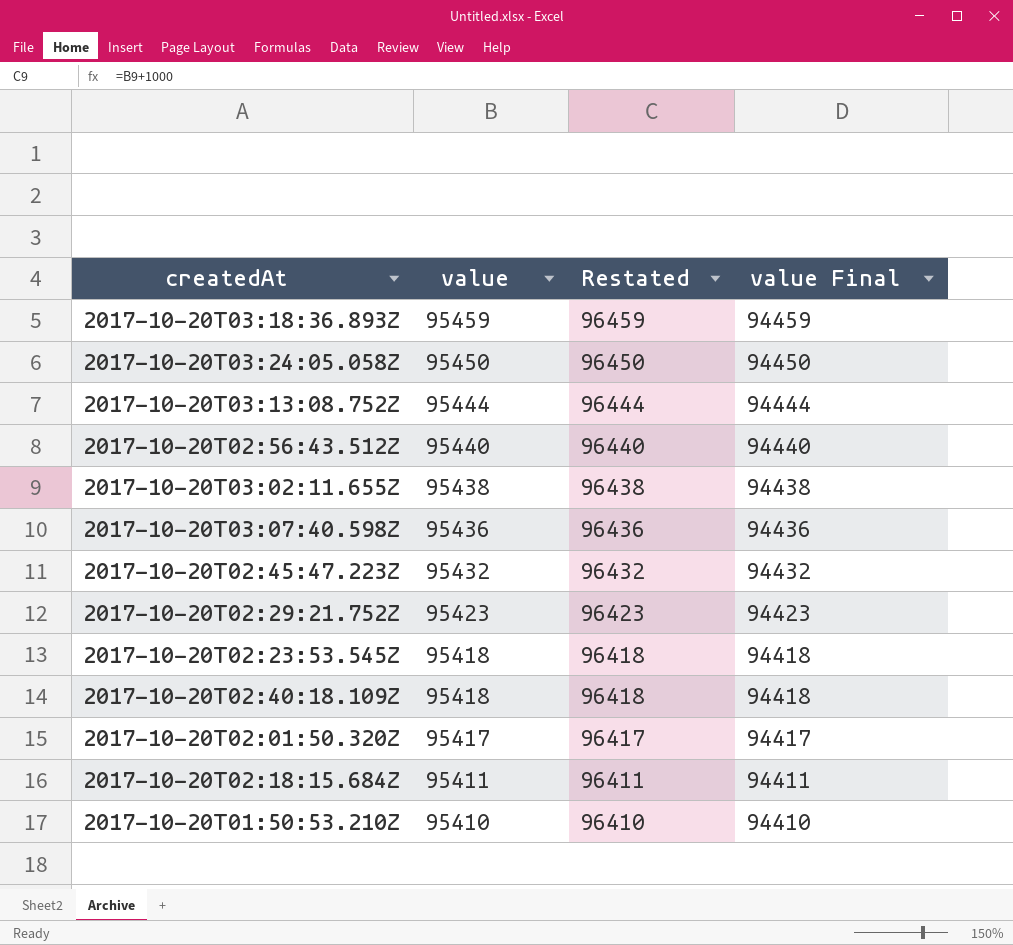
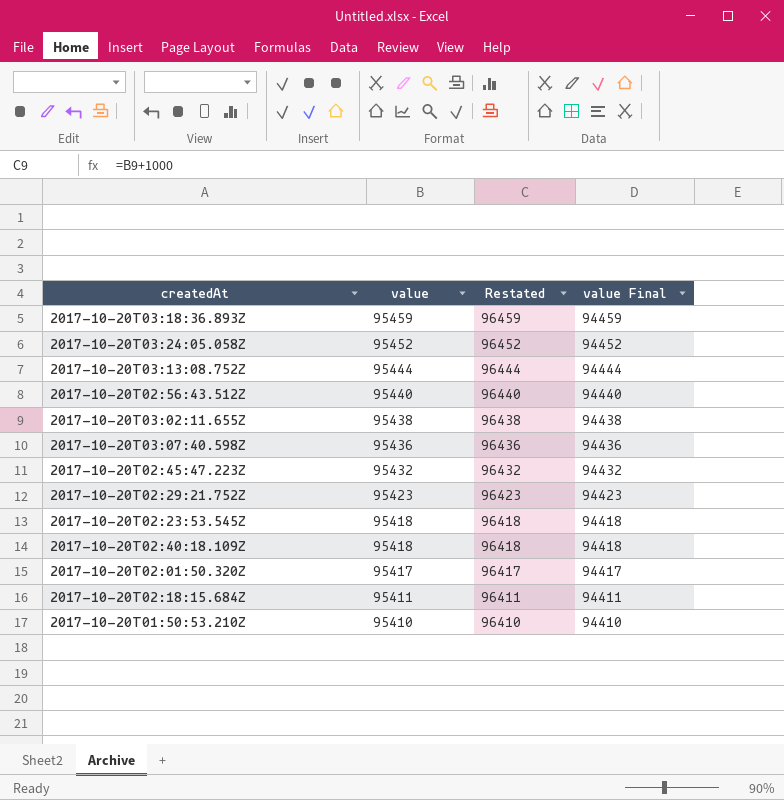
2017-10-20T03:24:05.058Z | value: 95450 -> 95452
2017-10-20T03:24:05.058Z | Restated: 96450 -> 96452
2017-10-20T03:24:05.058Z | value Final: 94450 -> 94452

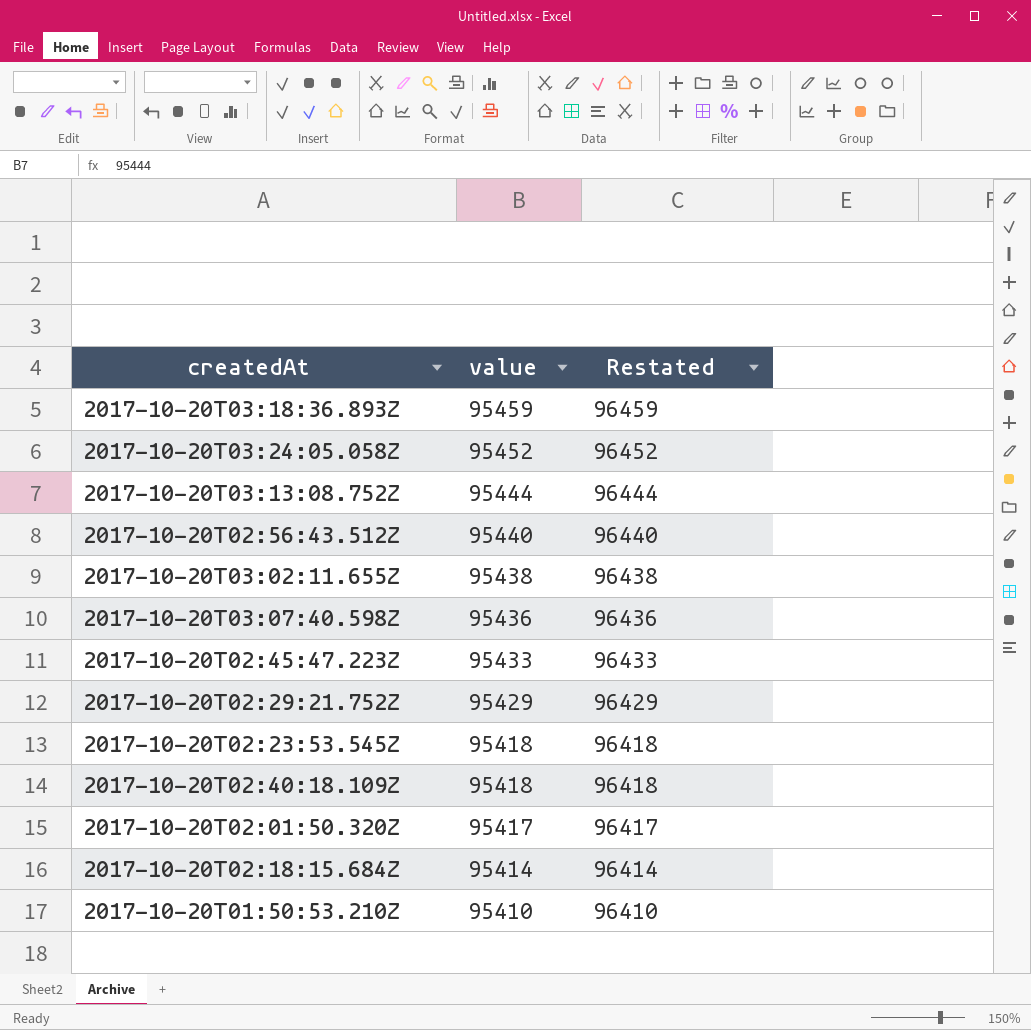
column value Final | formula: [value] - 1000 -> none
2017-10-20T02:45:47.223Z | value: 95432 -> 95433
2017-10-20T02:45:47.223Z | Restated: 96432 -> 96433
2017-10-20T02:29:21.752Z | value: 95423 -> 95429
2017-10-20T02:29:21.752Z | Restated: 96423 -> 96429
2017-10-20T02:18:15.684Z | value: 95411 -> 95414
2017-10-20T02:18:15.684Z | Restated: 96411 -> 96414

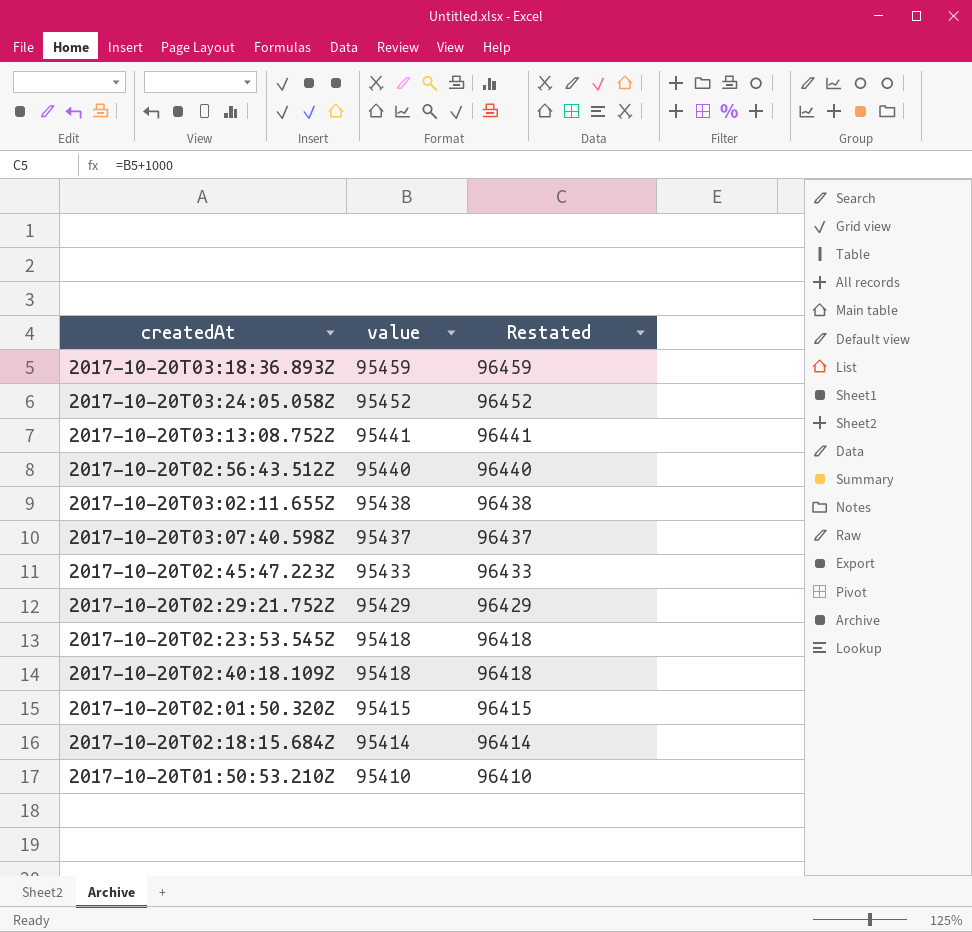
2017-10-20T03:13:08.752Z | value: 95444 -> 95441
2017-10-20T03:13:08.752Z | Restated: 96444 -> 96441
2017-10-20T03:07:40.598Z | value: 95436 -> 95437
2017-10-20T03:07:40.598Z | Restated: 96436 -> 96437
2017-10-20T02:01:50.320Z | value: 95417 -> 95415
2017-10-20T02:01:50.320Z | Restated: 96417 -> 96415

